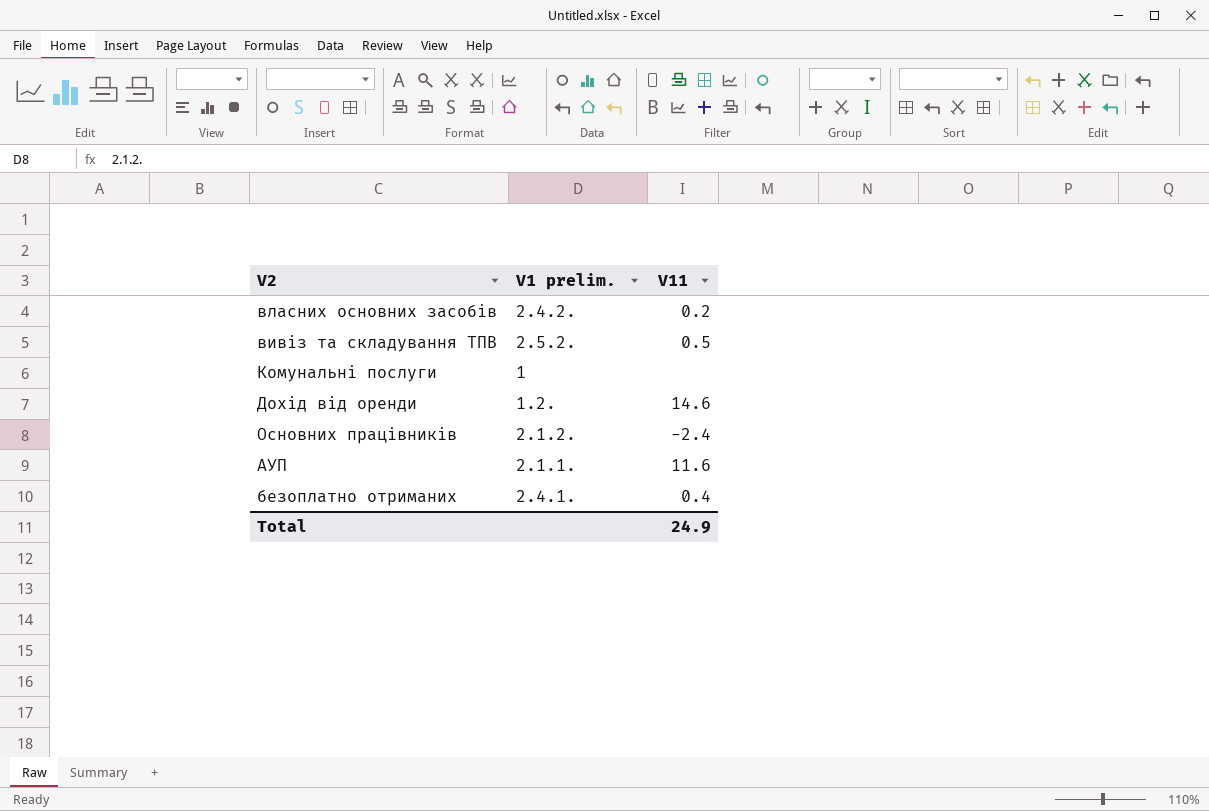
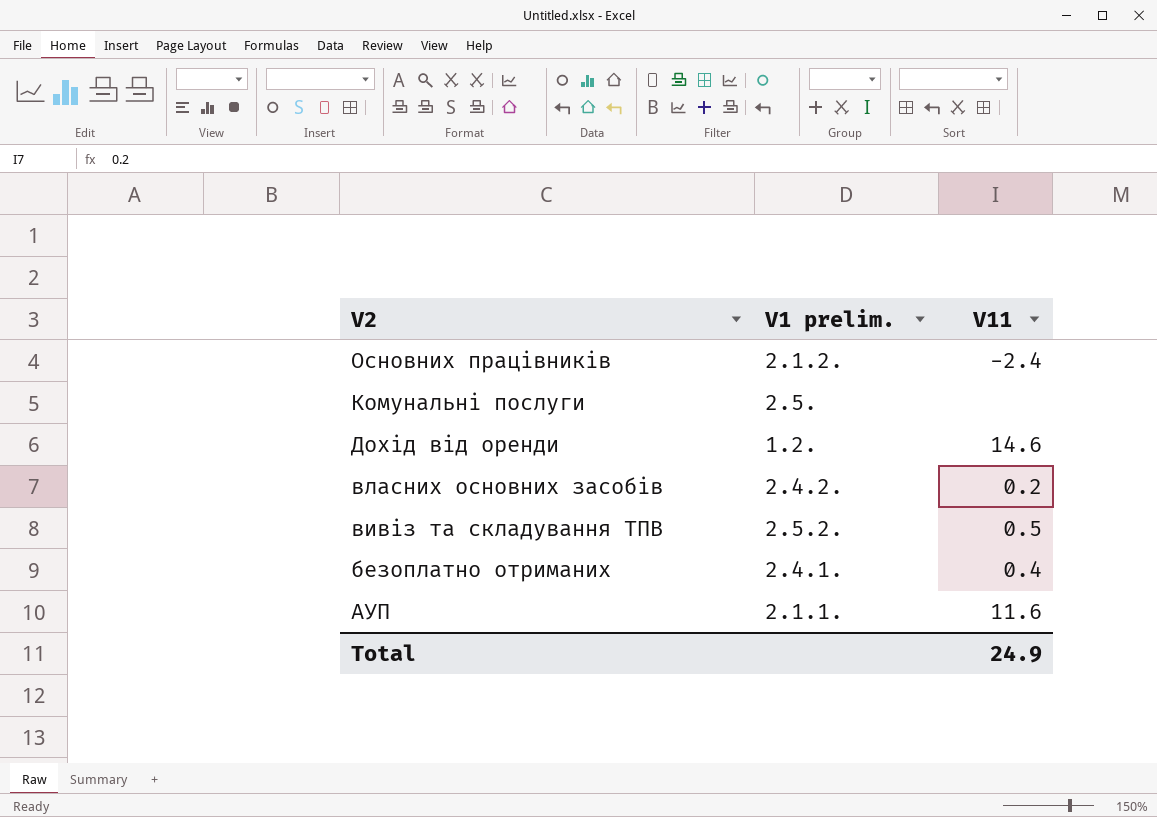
row order: none -> V2 descending
Комунальні послуги | V1 prelim.: 1 -> 2.5.

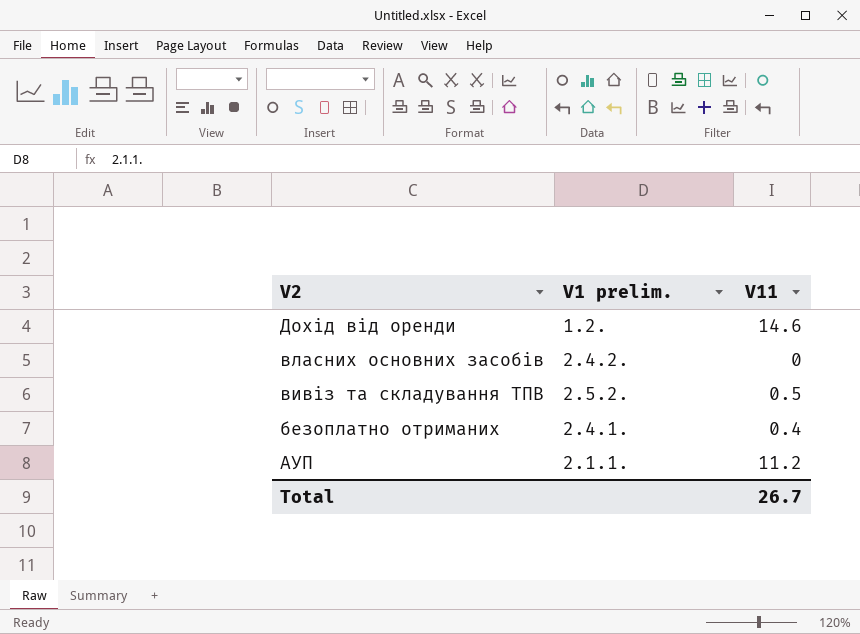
row Основних працівників: 2.1.2. | -2.4 -> none
row Комунальні послуги: 2.5. | none -> none
власних основних засобів | V11: 0.2 -> 0
АУП | V11: 11.6 -> 11.2
Total | V11: 24.9 -> 26.7

